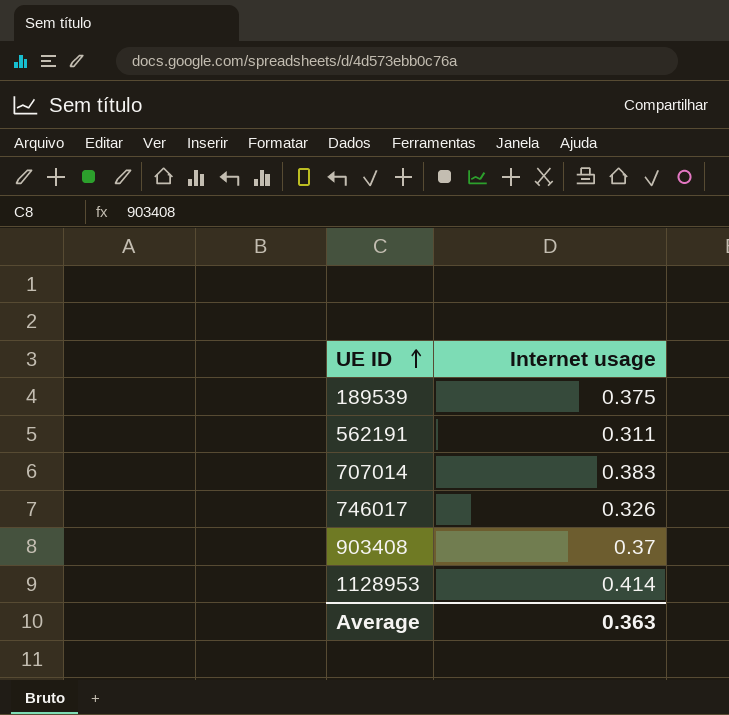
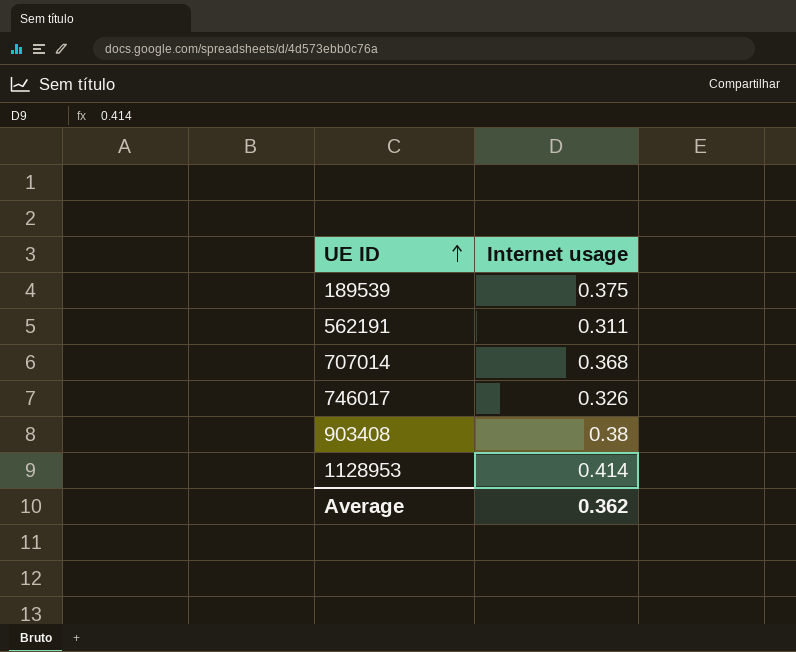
707014 | Internet usage: 0.383 -> 0.368
903408 | Internet usage: 0.37 -> 0.38
Average | Internet usage: 0.363 -> 0.362

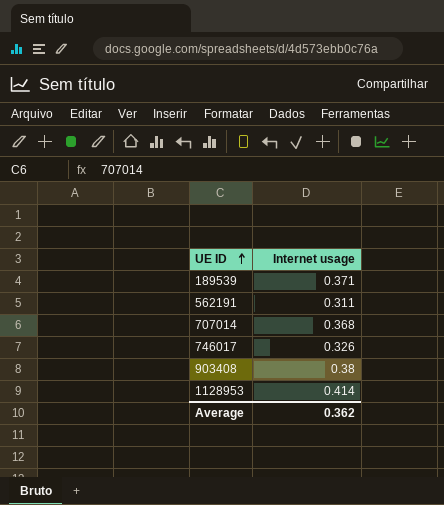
189539 | Internet usage: 0.375 -> 0.371

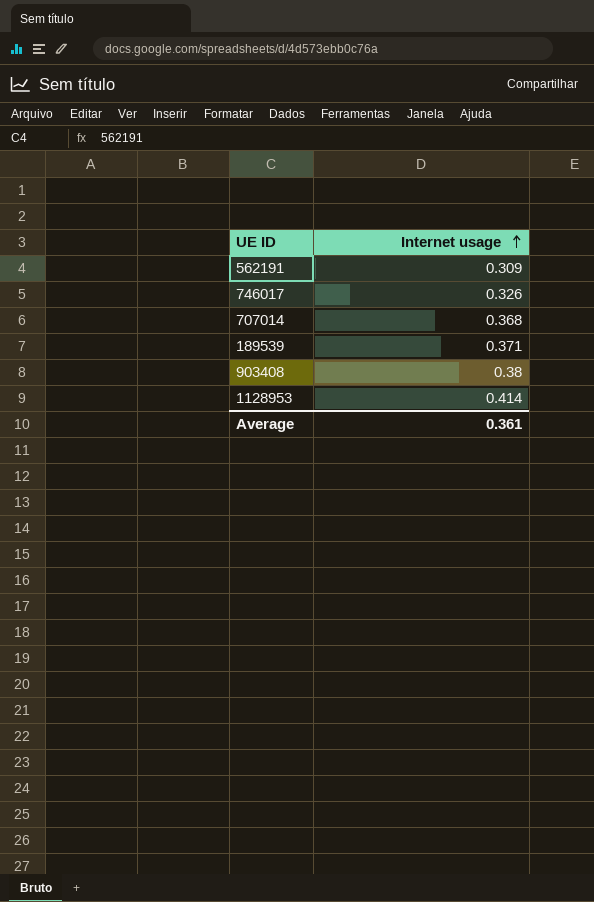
row order: UE ID ascending -> Internet usage ascending
562191 | Internet usage: 0.311 -> 0.309
Average | Internet usage: 0.362 -> 0.361

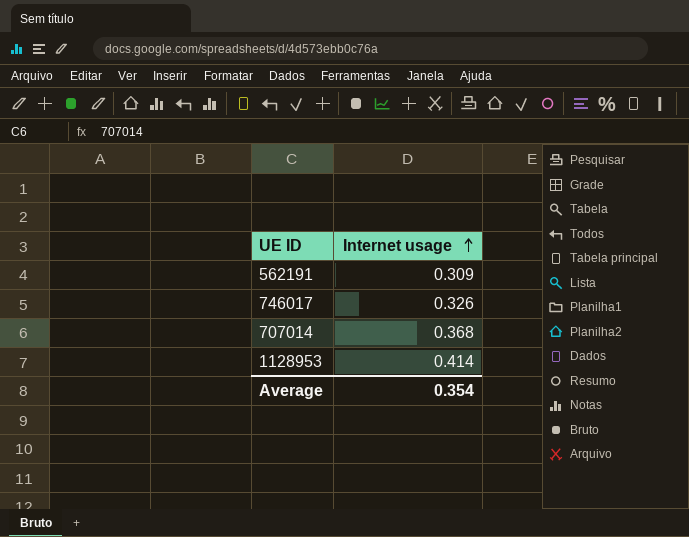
row 189539: 0.371 -> none
row 903408: 0.38 -> none
Average | Internet usage: 0.361 -> 0.354

